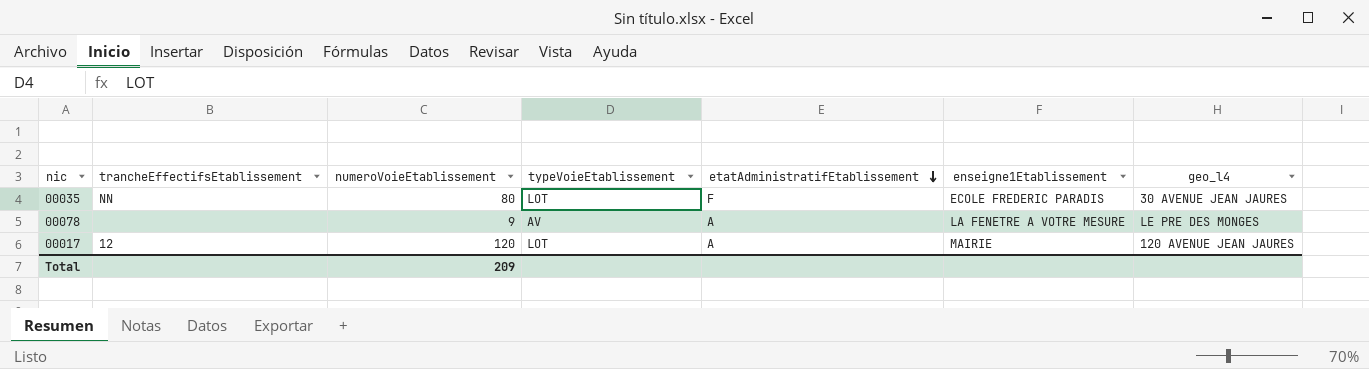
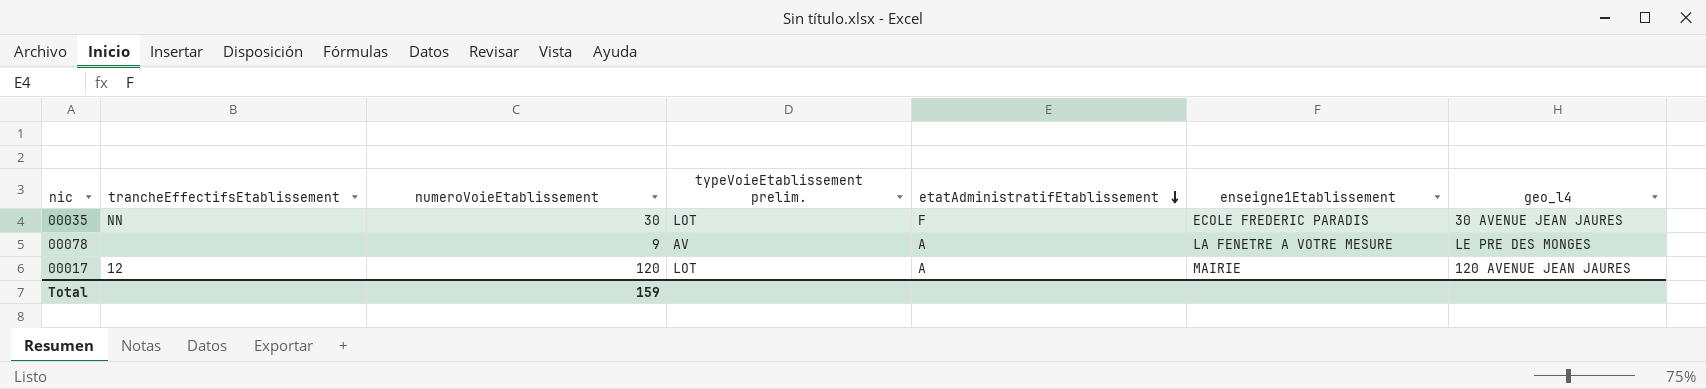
column name: typeVoieEtablissement -> typeVoieEtablissement prelim.
00035 | numeroVoieEtablissement: 80 -> 30
Total | numeroVoieEtablissement: 209 -> 159

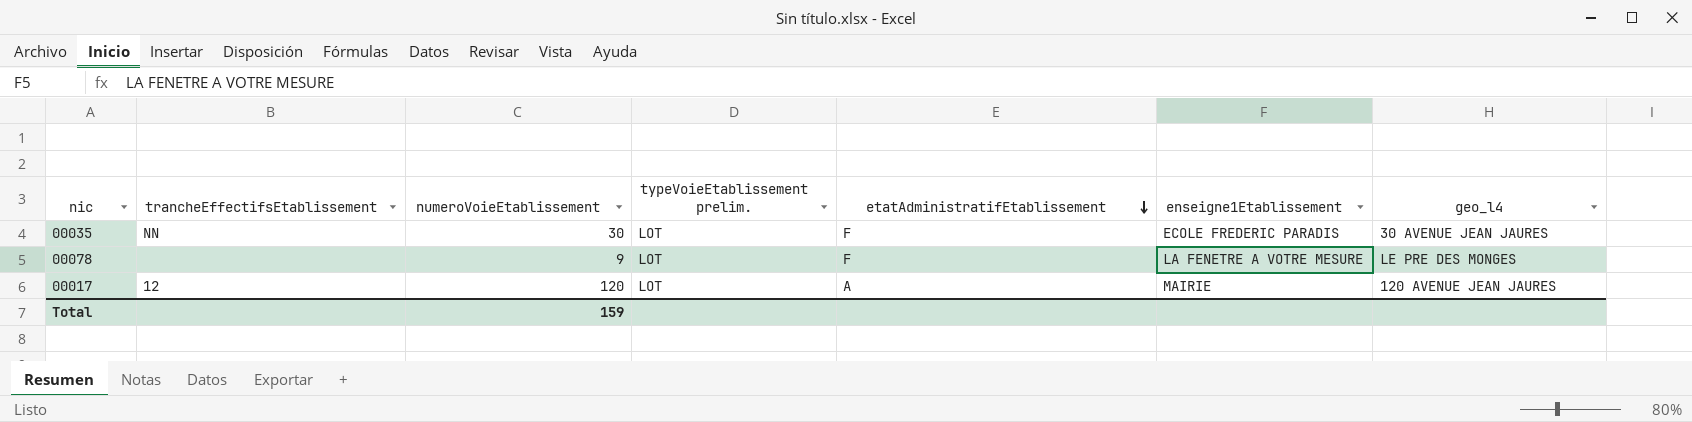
00078 | typeVoieEtablissement prelim.: AV -> LOT
00078 | etatAdministratifEtablissement: A -> F

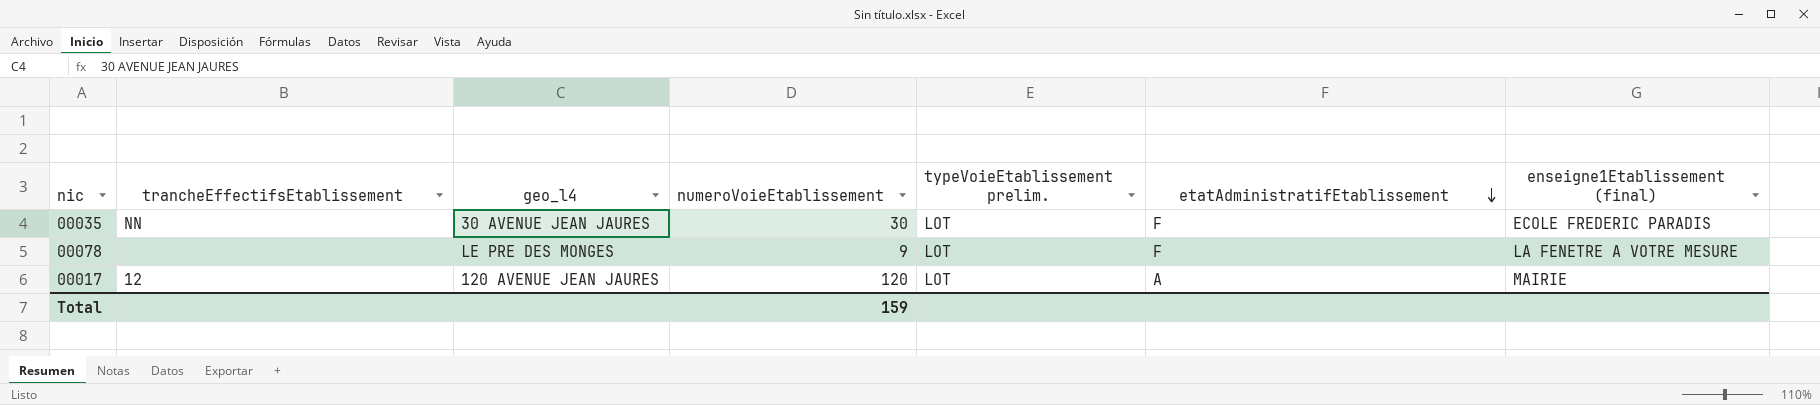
column geo_l4 | position: 7 -> 3
column name: enseigne1Etablissement -> enseigne1Etablissement (final)

